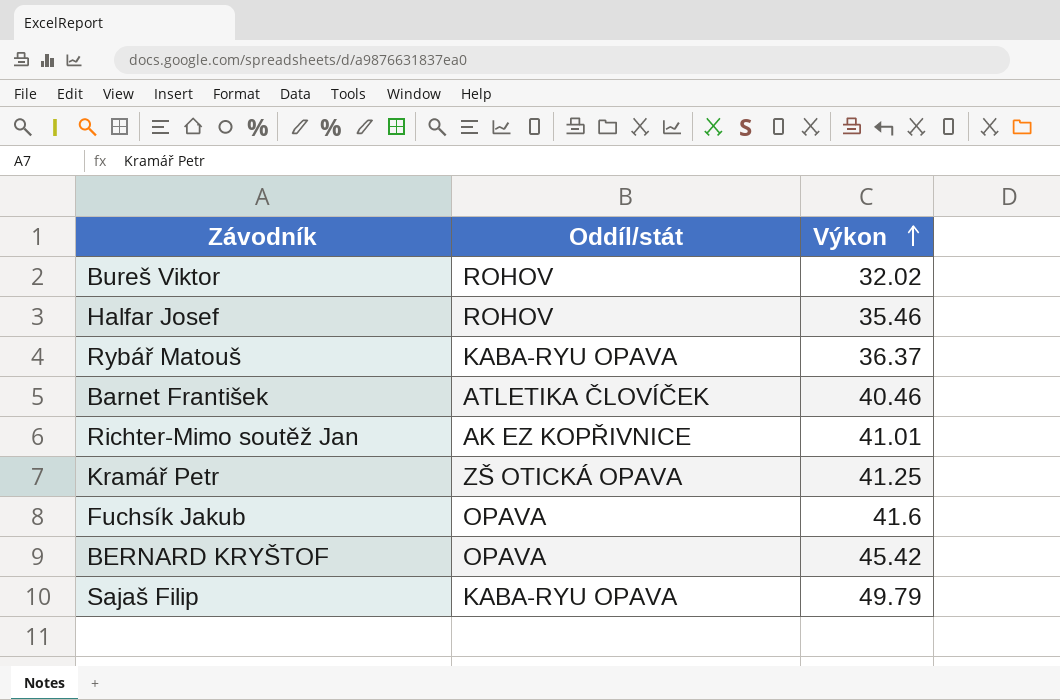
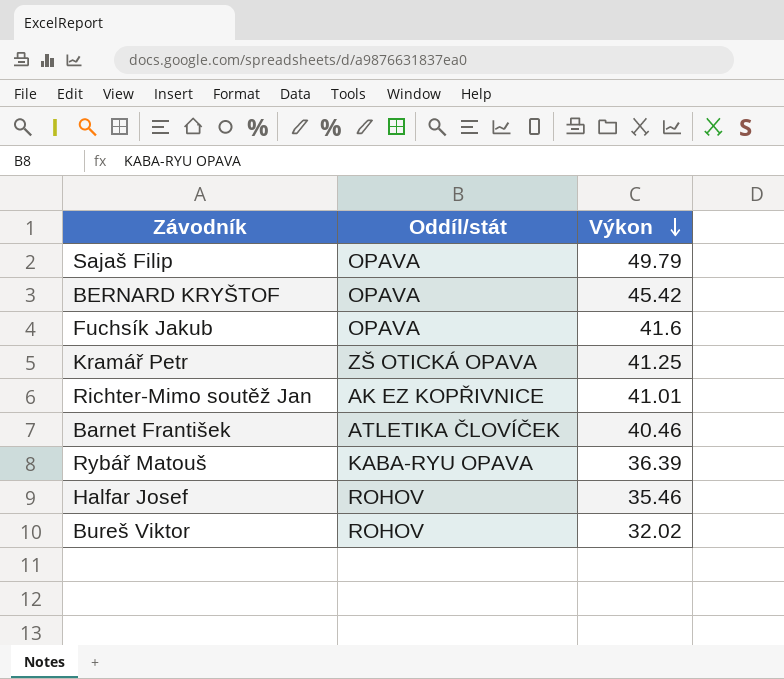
row order: Výkon ascending -> Výkon descending
Sajaš Filip | Oddíl/stát: KABA-RYU OPAVA -> OPAVA
Rybář Matouš | Výkon: 36.37 -> 36.39

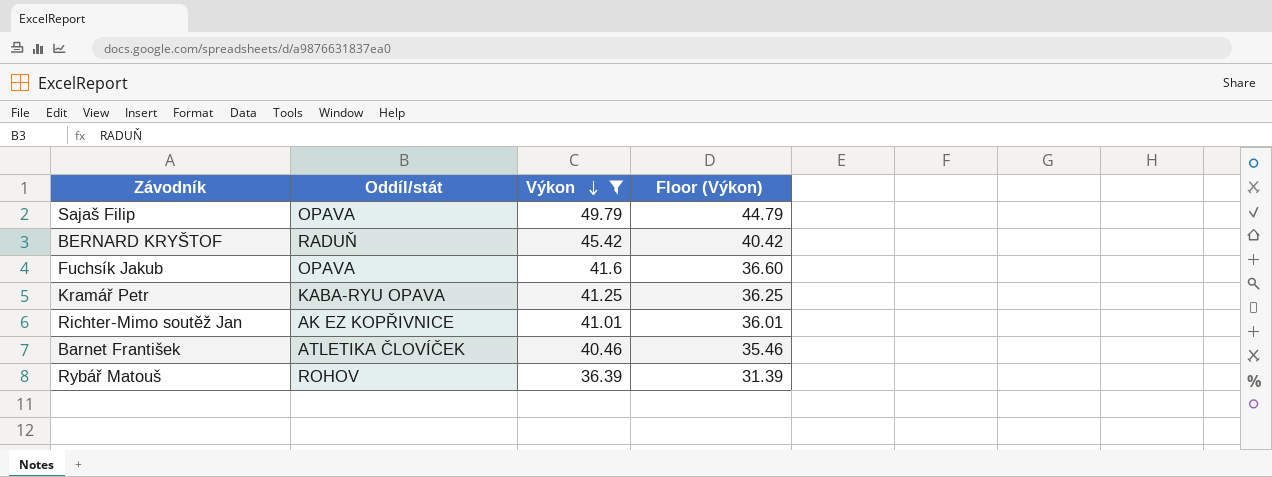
filter: none -> Výkon >= 36.39
column Floor (Výkon) | formula: none -> [Výkon] - 5
BERNARD KRYŠTOF | Oddíl/stát: OPAVA -> RADUŇ
Kramář Petr | Oddíl/stát: ZŠ OTICKÁ OPAVA -> KABA-RYU OPAVA
Rybář Matouš | Oddíl/stát: KABA-RYU OPAVA -> ROHOV

